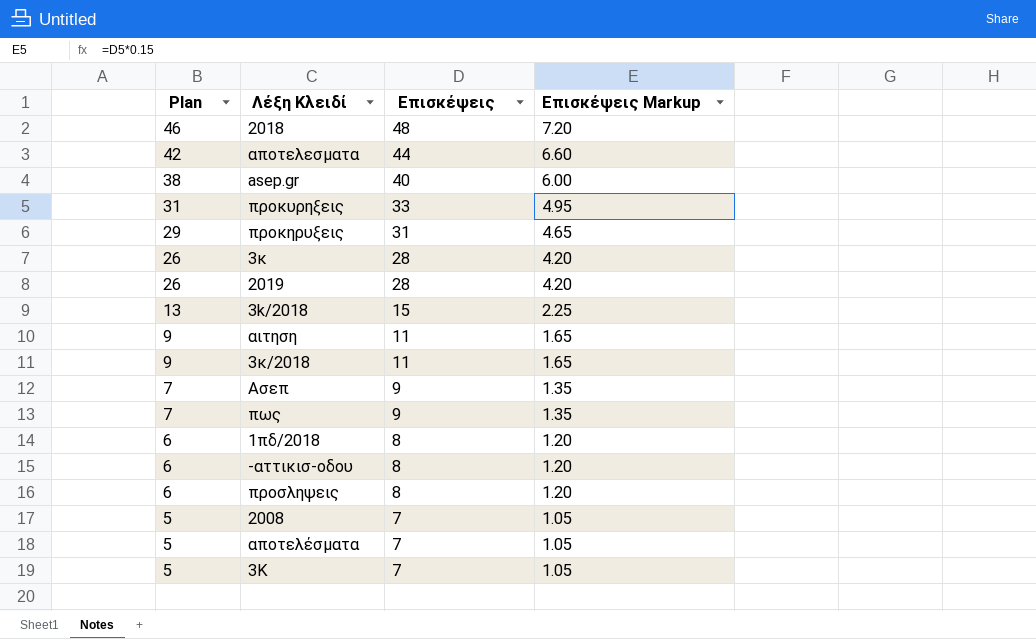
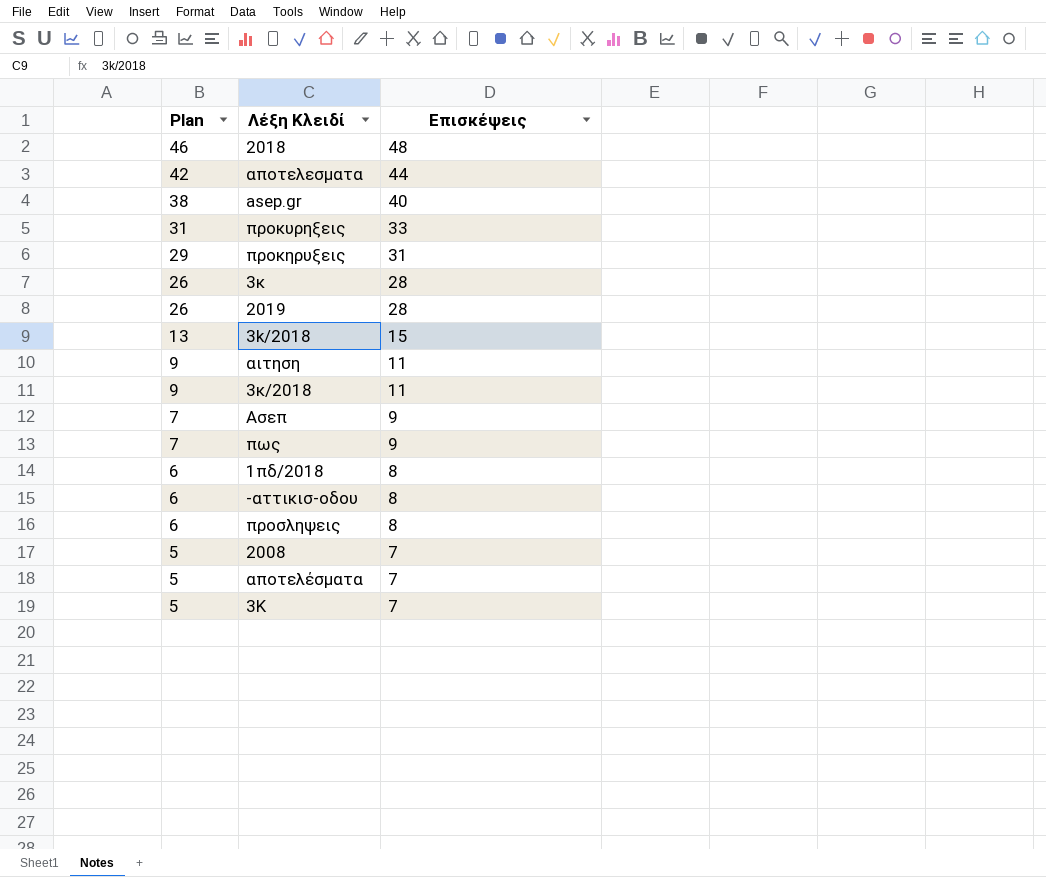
column Επισκέψεις Markup | formula: [Επισκέψεις] * 0.15 -> none

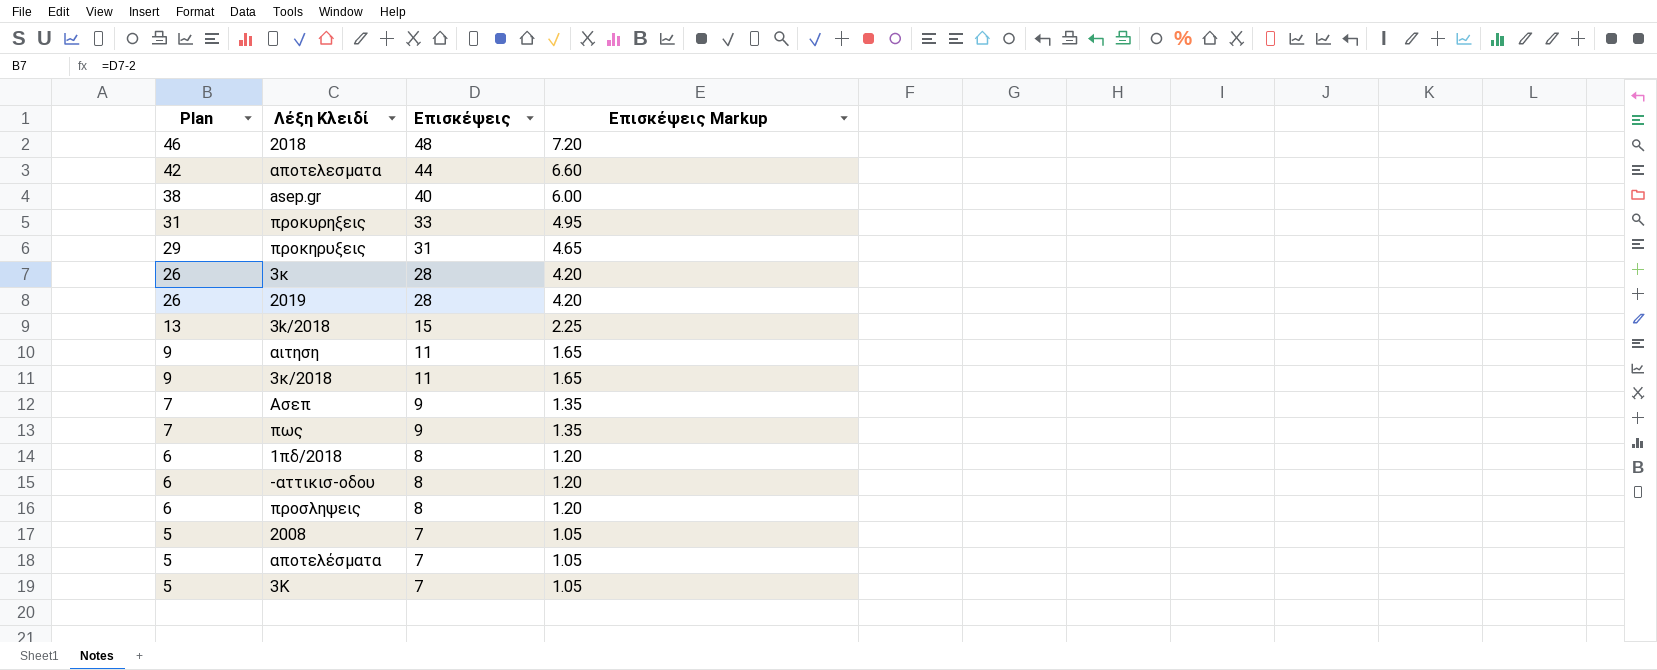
column Επισκέψεις Markup | formula: none -> [Επισκέψεις] * 0.15

